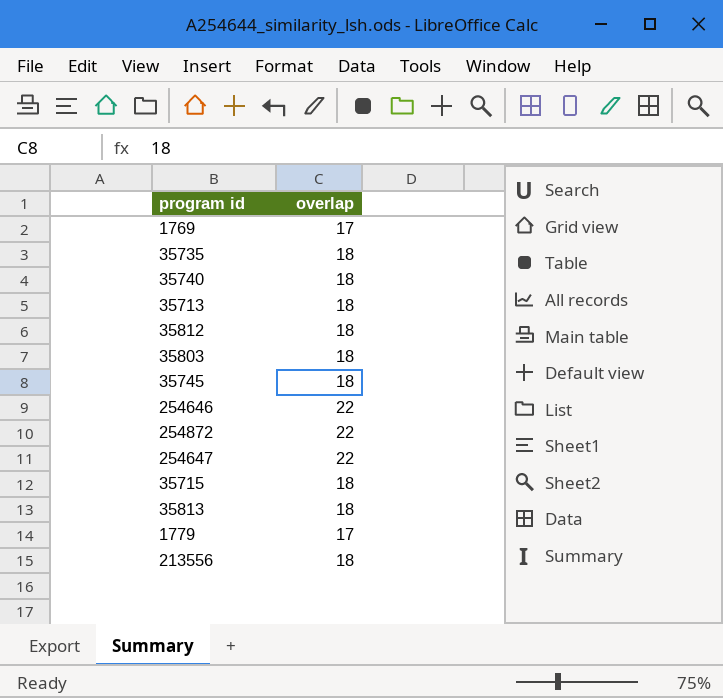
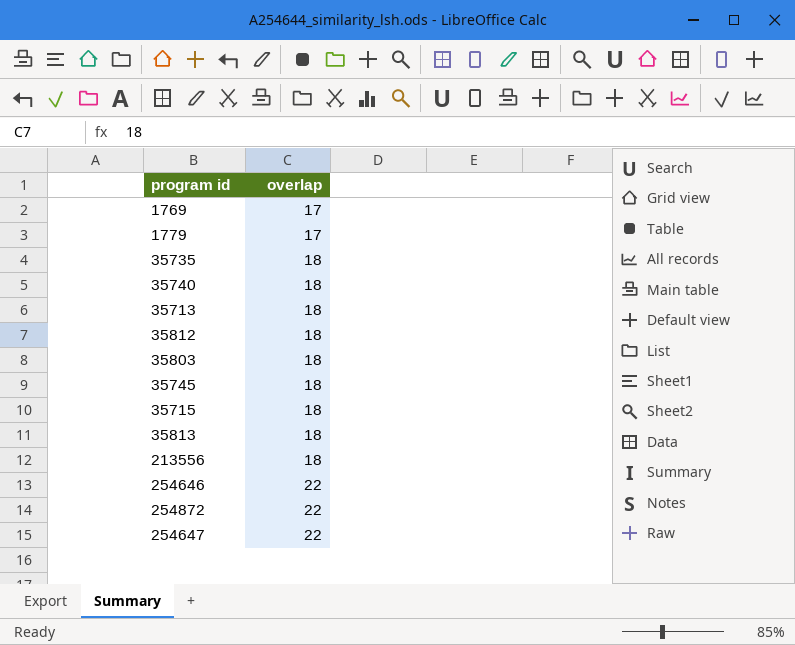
row order: none -> overlap ascending

